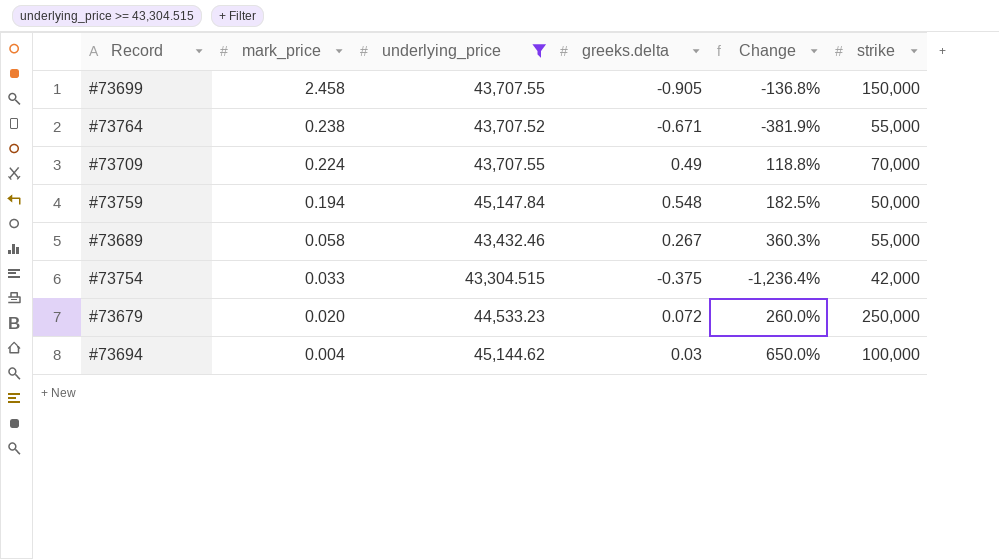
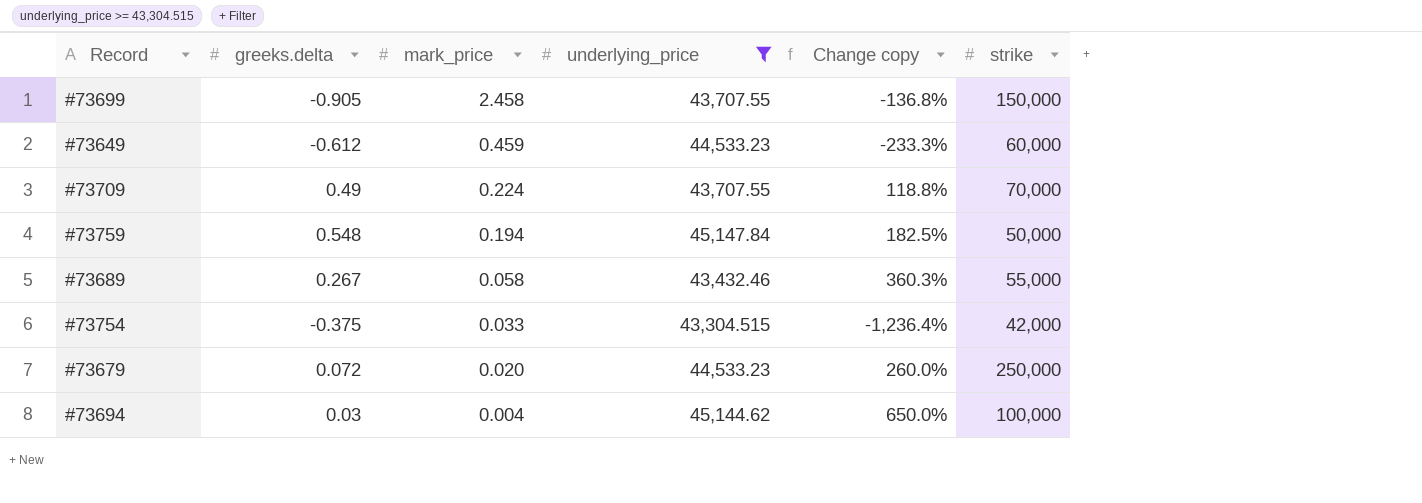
column greeks.delta | position: 4 -> 2
column name: Change -> Change copy
row #73764: 0.238 | 43,707.52 | -0.671 | -381.9% | 55,000 -> none
row #73649: none -> -0.612 | 0.459 | 44,533.23 | -233.3% | 60,000

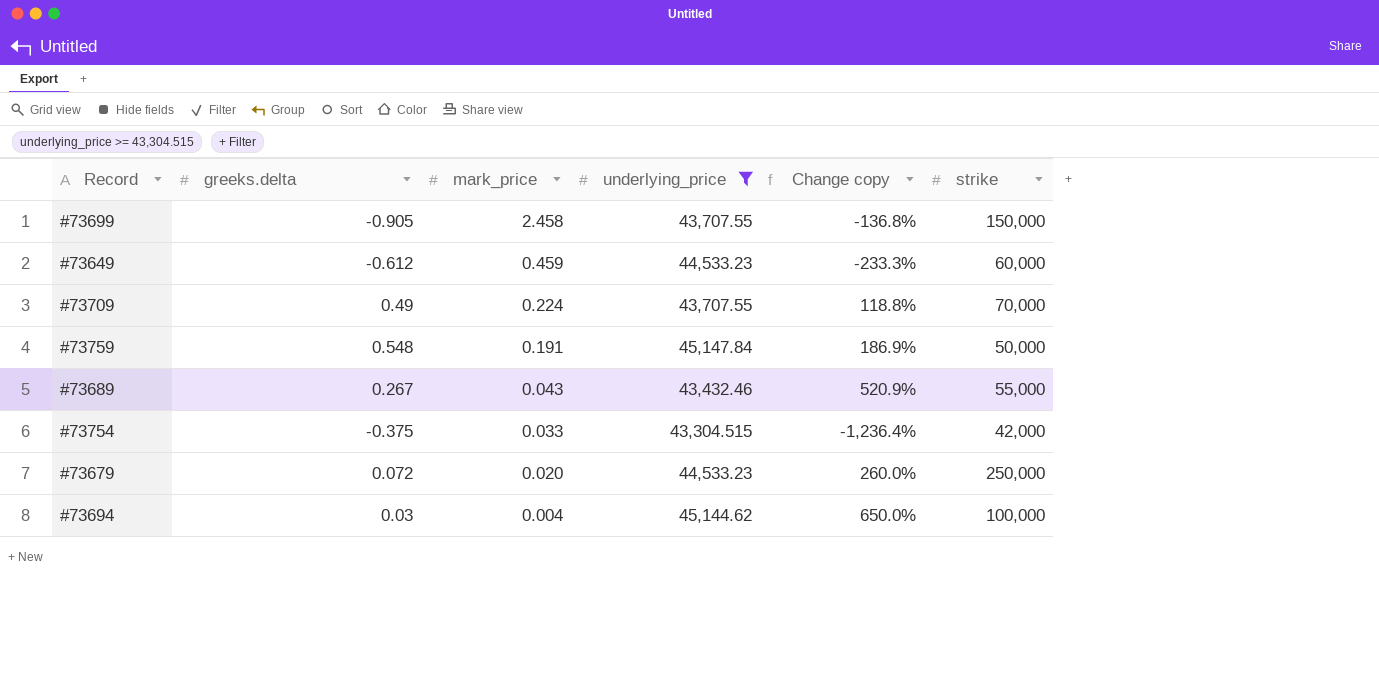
#73759 | mark_price: 0.194 -> 0.191
#73759 | Change copy: 182.5% -> 186.9%
#73689 | mark_price: 0.058 -> 0.043
#73689 | Change copy: 360.3% -> 520.9%

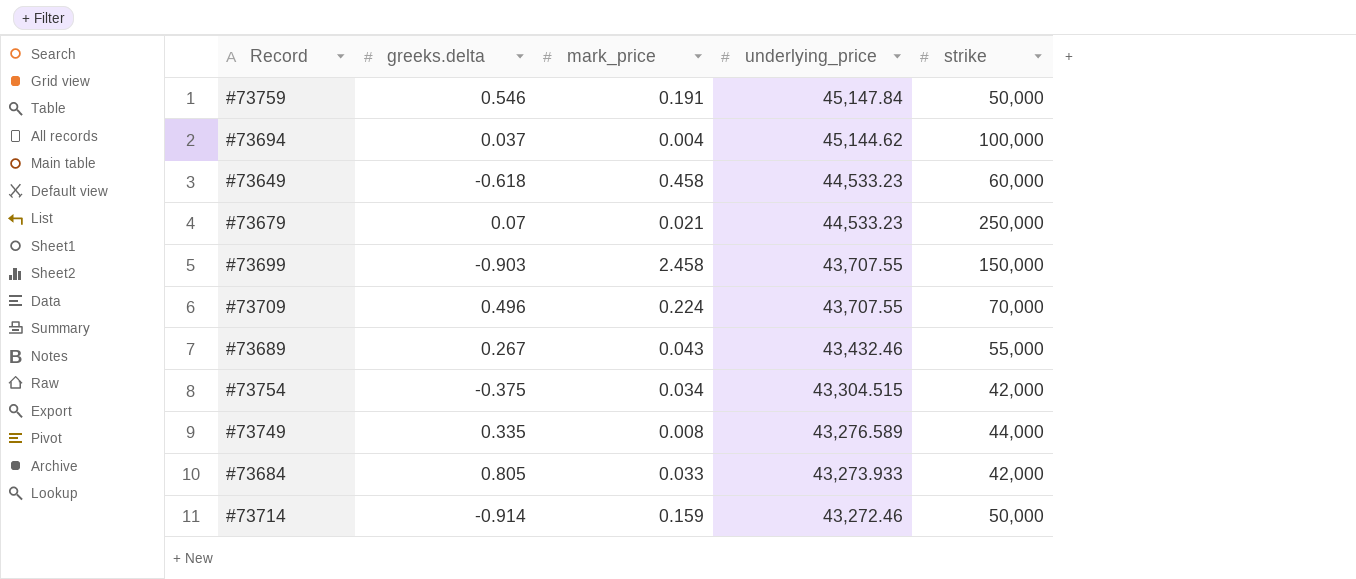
filter: underlying_price >= 43,304.515 -> none
row order: mark_price descending -> underlying_price descending
column Change copy | formula: ([greeks.delta] - [mark_price]) / [mark_price] -> none
#73759 | greeks.delta: 0.548 -> 0.546
#73694 | greeks.delta: 0.03 -> 0.037
#73649 | greeks.delta: -0.612 -> -0.618
#73649 | mark_price: 0.459 -> 0.458
#73679 | greeks.delta: 0.072 -> 0.07
#73679 | mark_price: 0.020 -> 0.021
#73699 | greeks.delta: -0.905 -> -0.903
#73709 | greeks.delta: 0.49 -> 0.496
#73754 | mark_price: 0.033 -> 0.034

